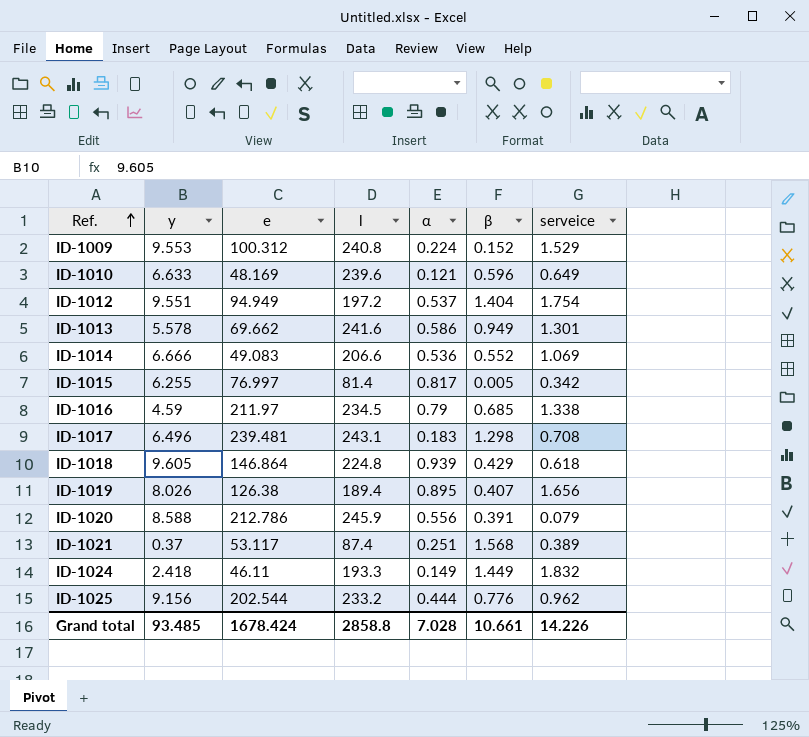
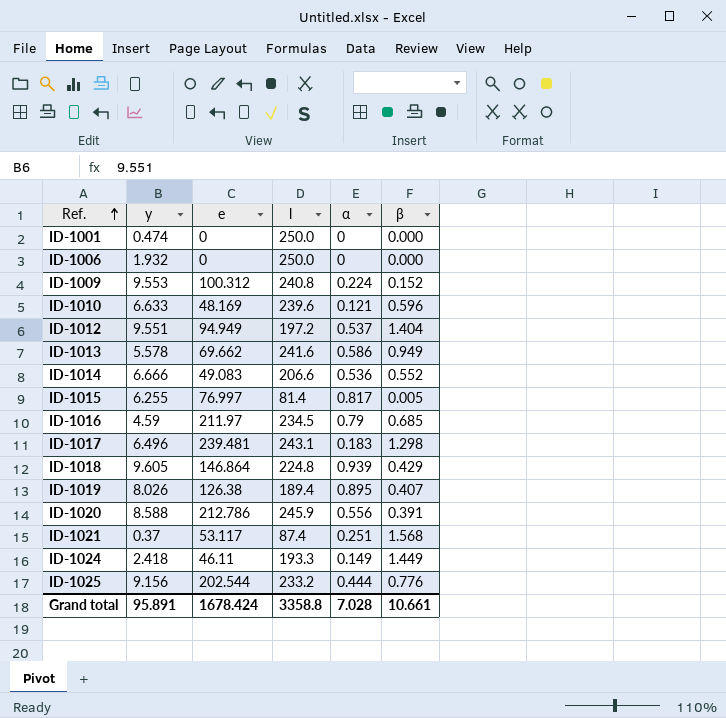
column serveice | position: 7 -> none
row ID-1001: none -> 0.474 | 0 | 250.0 | 0 | 0.000
row ID-1006: none -> 1.932 | 0 | 250.0 | 0 | 0.000
Grand total | y: 93.485 -> 95.891
Grand total | l: 2858.8 -> 3358.8

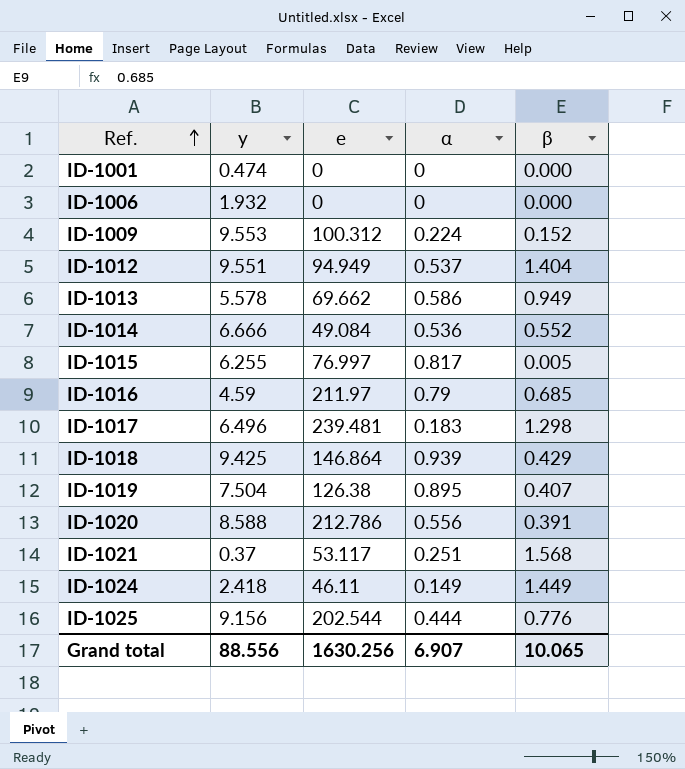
column l | position: 4 -> none
row ID-1010: 6.633 | 48.169 | 239.6 | 0.121 | 0.596 -> none
ID-1014 | e: 49.083 -> 49.084
ID-1018 | y: 9.605 -> 9.425
ID-1019 | y: 8.026 -> 7.504
Grand total | y: 95.891 -> 88.556
Grand total | e: 1678.424 -> 1630.256
Grand total | α: 7.028 -> 6.907
Grand total | β: 10.661 -> 10.065

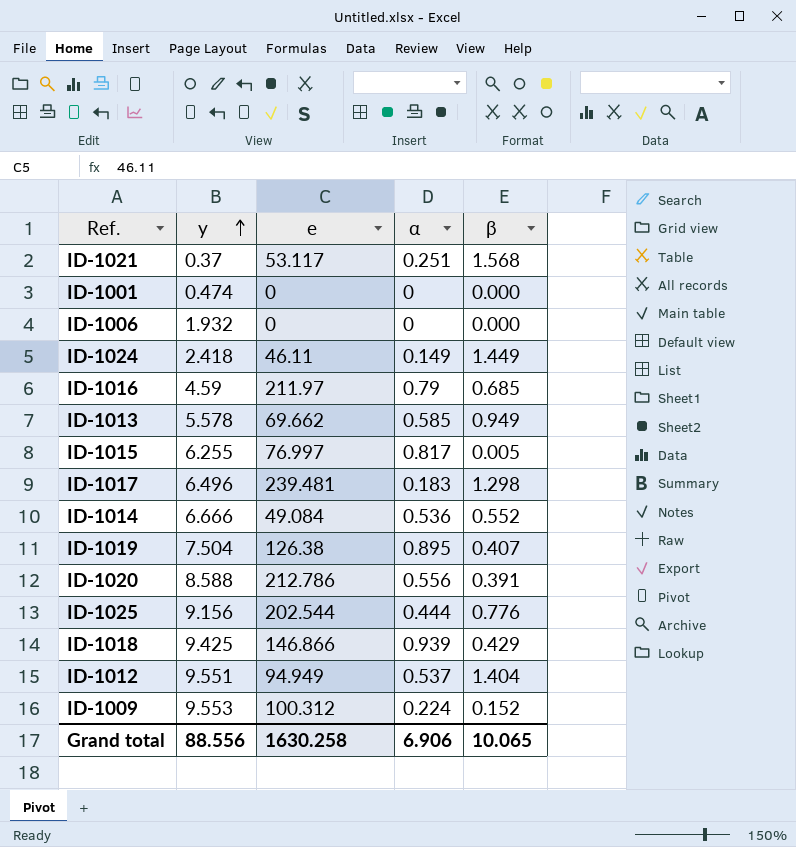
row order: Ref. ascending -> y ascending
ID-1013 | α: 0.586 -> 0.585
ID-1018 | e: 146.864 -> 146.866
Grand total | e: 1630.256 -> 1630.258
Grand total | α: 6.907 -> 6.906

